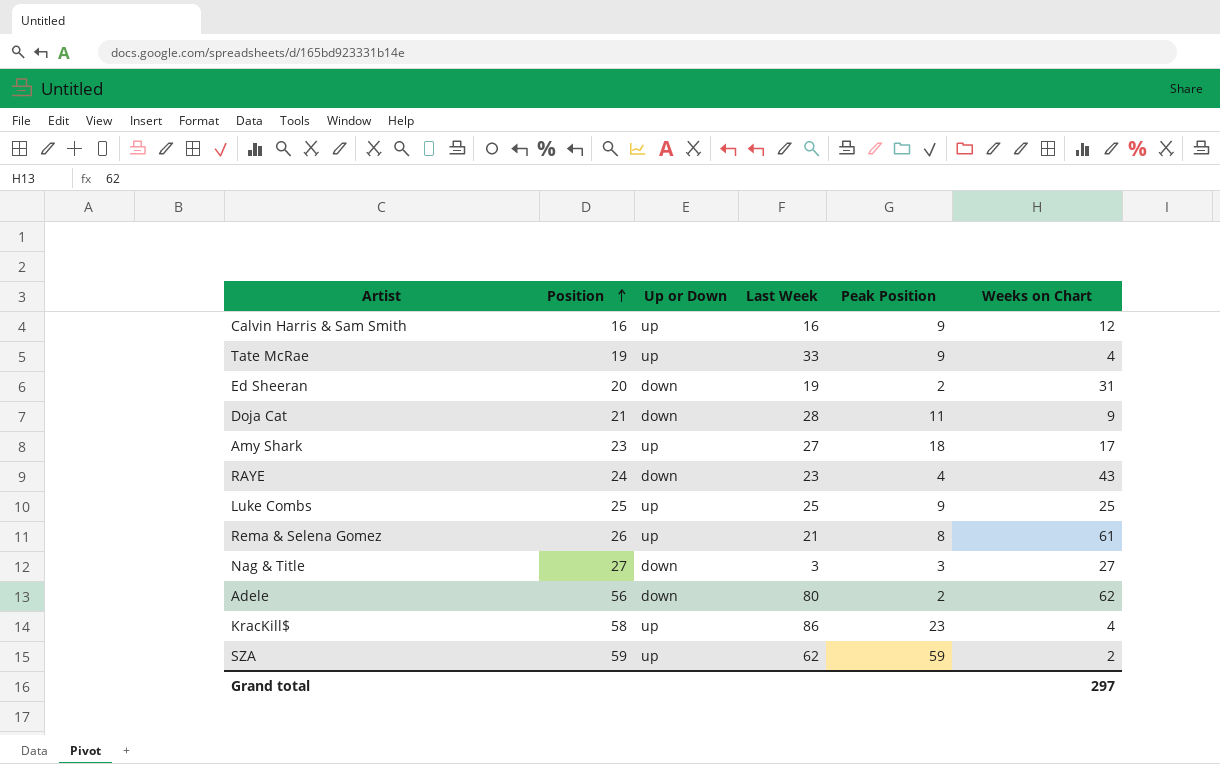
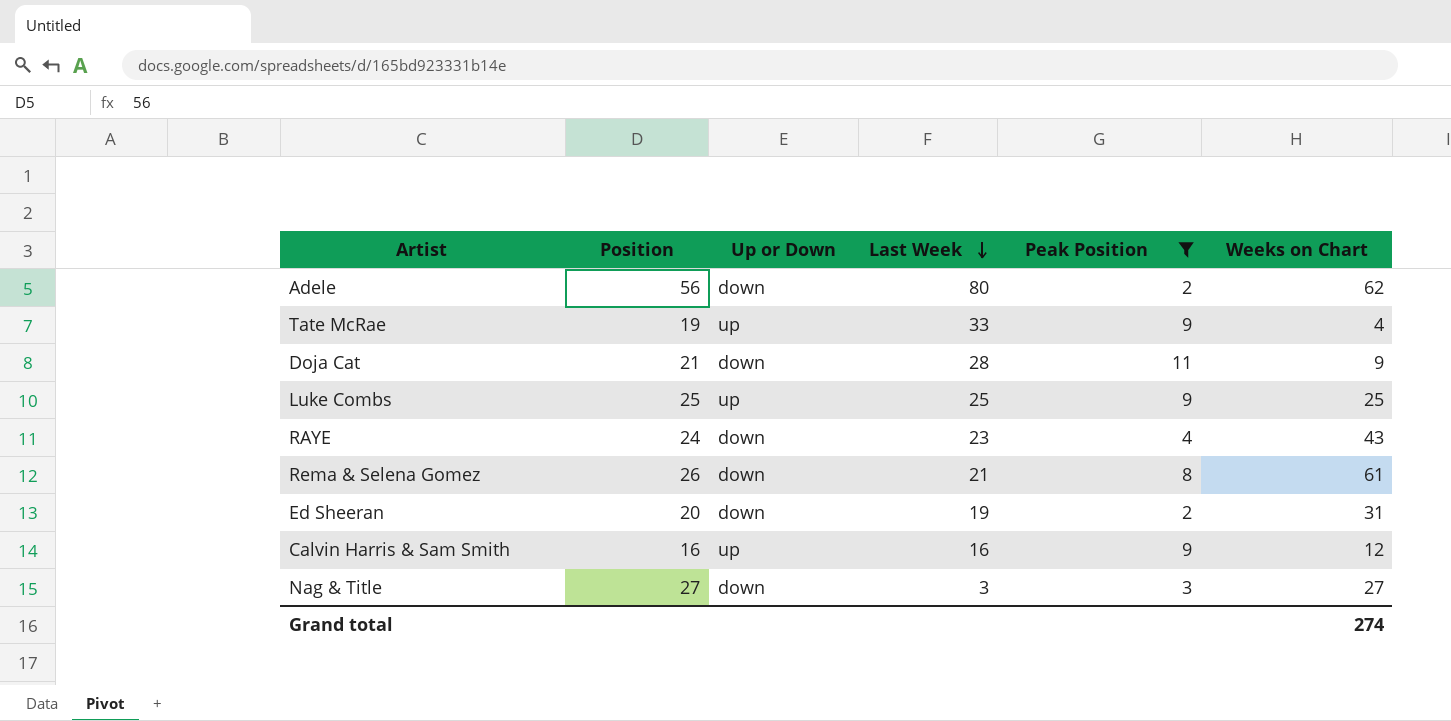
filter: none -> Peak Position <= 11
row order: Position ascending -> Last Week descending
Rema & Selena Gomez | Up or Down: up -> down
Grand total | Weeks on Chart: 297 -> 274

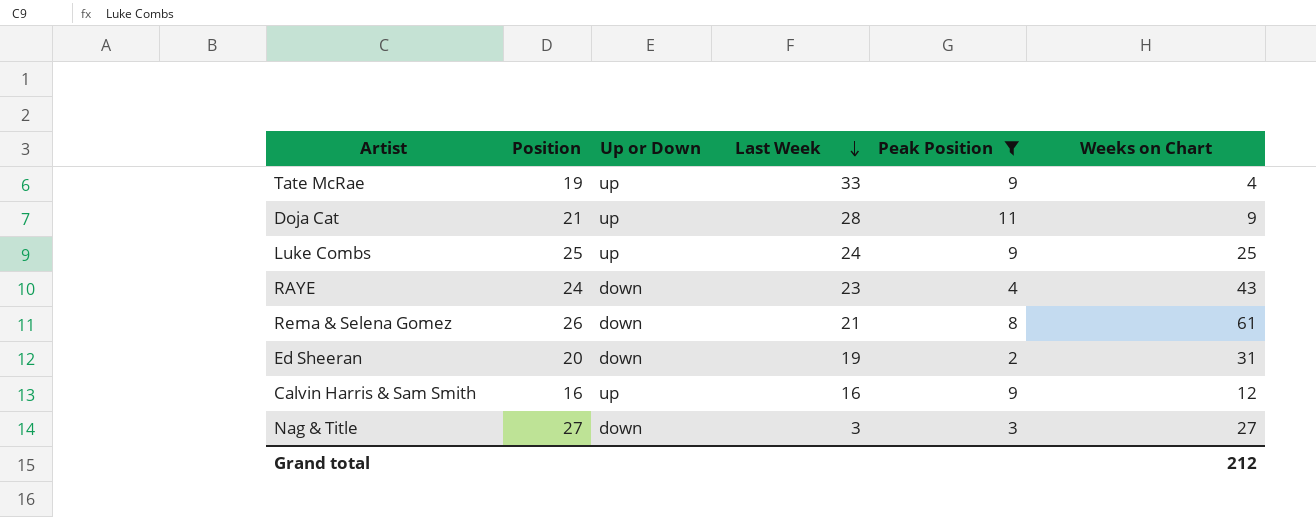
row Adele: 56 | down | 80 | 2 | 62 -> none
Doja Cat | Up or Down: down -> up
Luke Combs | Last Week: 25 -> 24
Grand total | Weeks on Chart: 274 -> 212

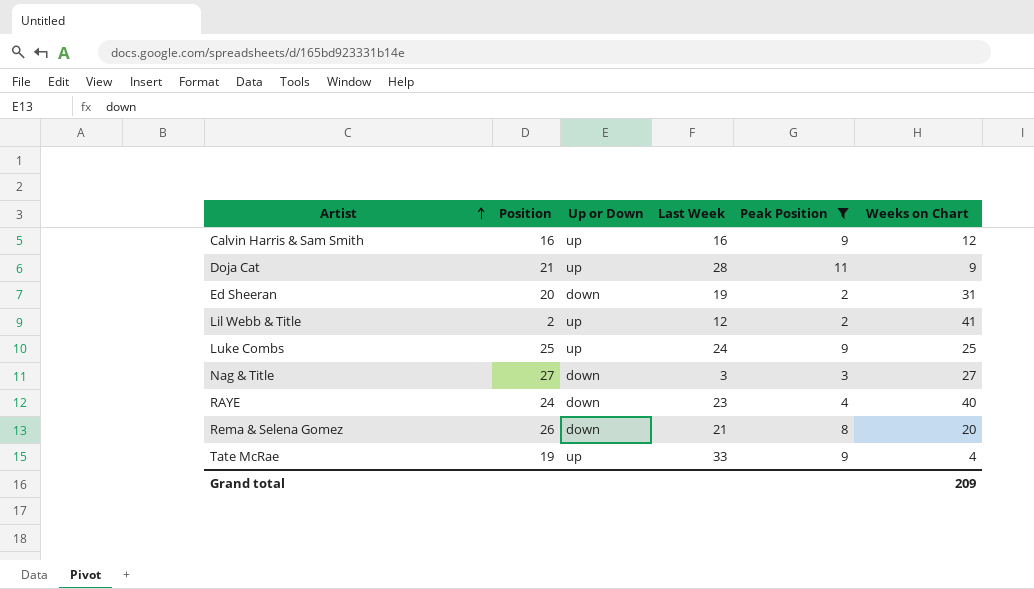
row order: Last Week descending -> Artist ascending
row Lil Webb & Title: none -> 2 | up | 12 | 2 | 41
RAYE | Weeks on Chart: 43 -> 40
Rema & Selena Gomez | Weeks on Chart: 61 -> 20
Grand total | Weeks on Chart: 212 -> 209

